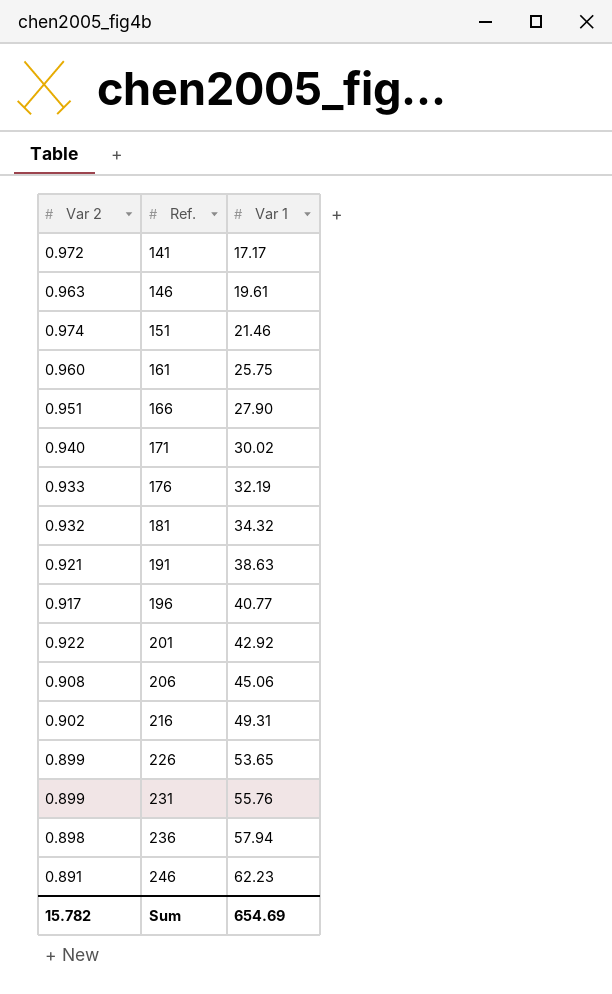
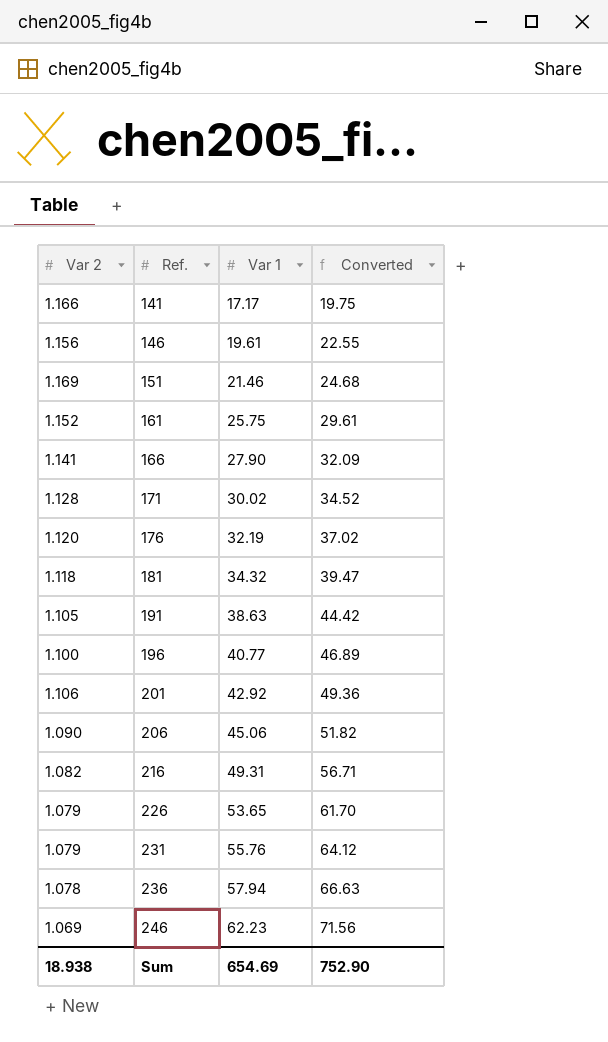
column Converted | formula: none -> [Var 1] * 1.15
141 | Var 2: 0.972 -> 1.166
146 | Var 2: 0.963 -> 1.156
151 | Var 2: 0.974 -> 1.169
161 | Var 2: 0.960 -> 1.152
166 | Var 2: 0.951 -> 1.141
171 | Var 2: 0.940 -> 1.128
176 | Var 2: 0.933 -> 1.120
181 | Var 2: 0.932 -> 1.118
191 | Var 2: 0.921 -> 1.105
196 | Var 2: 0.917 -> 1.100
201 | Var 2: 0.922 -> 1.106
206 | Var 2: 0.908 -> 1.090
216 | Var 2: 0.902 -> 1.082
226 | Var 2: 0.899 -> 1.079
231 | Var 2: 0.899 -> 1.079
236 | Var 2: 0.898 -> 1.078
246 | Var 2: 0.891 -> 1.069
Sum | Var 2: 15.782 -> 18.938

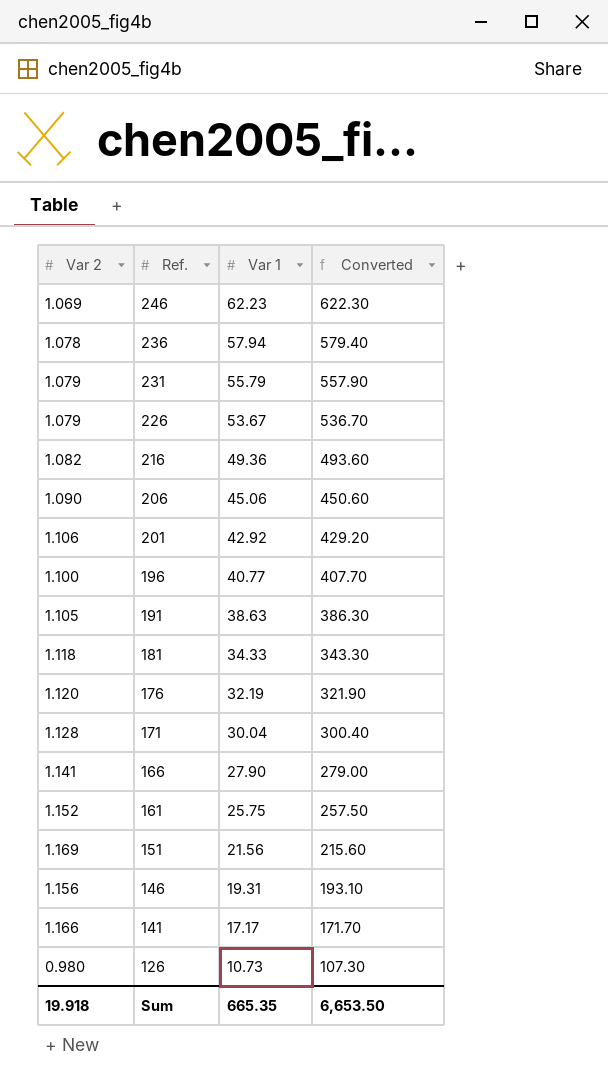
row order: Ref. ascending -> Ref. descending
column Converted | formula: [Var 1] * 1.15 -> [Var 1] * 10
231 | Var 1: 55.76 -> 55.79
226 | Var 1: 53.65 -> 53.67
216 | Var 1: 49.31 -> 49.36
181 | Var 1: 34.32 -> 34.33
171 | Var 1: 30.02 -> 30.04
151 | Var 1: 21.46 -> 21.56
146 | Var 1: 19.61 -> 19.31
row 126: none -> 0.980 | 10.73 | 107.30
Sum | Var 2: 18.938 -> 19.918
Sum | Var 1: 654.69 -> 665.35
Sum | Converted: 752.90 -> 6,653.50

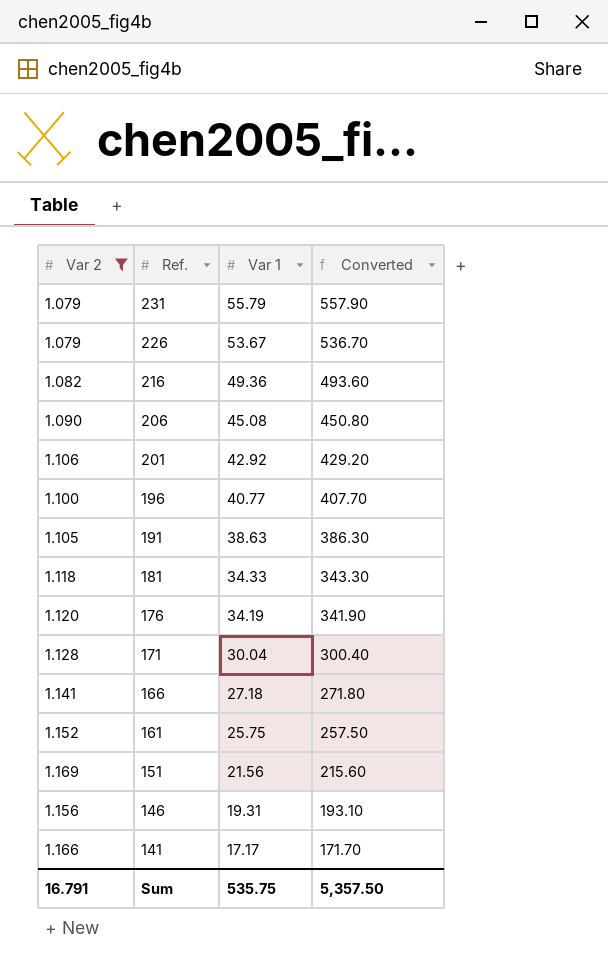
filter: none -> Var 2 >= 1.079
206 | Var 1: 45.06 -> 45.08
206 | Converted: 450.60 -> 450.80
176 | Var 1: 32.19 -> 34.19
176 | Converted: 321.90 -> 341.90
166 | Var 1: 27.90 -> 27.18
166 | Converted: 279.00 -> 271.80
Sum | Var 2: 19.918 -> 16.791
Sum | Var 1: 665.35 -> 535.75
Sum | Converted: 6,653.50 -> 5,357.50

